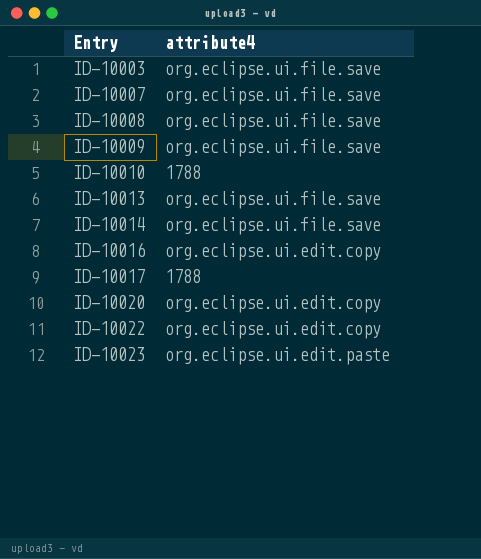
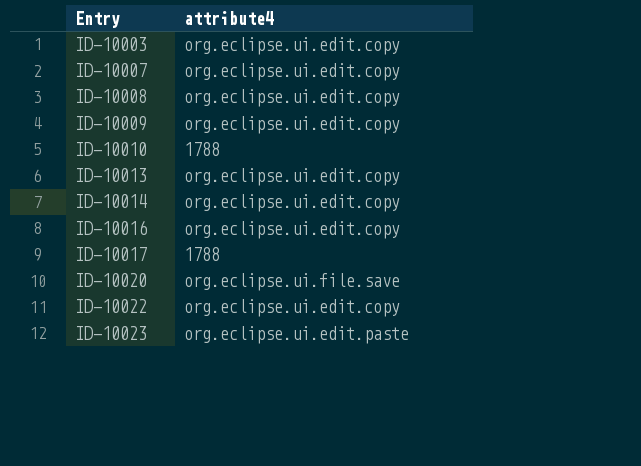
ID-10003 | attribute4: org.eclipse.ui.file.save -> org.eclipse.ui.edit.copy
ID-10007 | attribute4: org.eclipse.ui.file.save -> org.eclipse.ui.edit.copy
ID-10008 | attribute4: org.eclipse.ui.file.save -> org.eclipse.ui.edit.copy
ID-10009 | attribute4: org.eclipse.ui.file.save -> org.eclipse.ui.edit.copy
ID-10013 | attribute4: org.eclipse.ui.file.save -> org.eclipse.ui.edit.copy
ID-10014 | attribute4: org.eclipse.ui.file.save -> org.eclipse.ui.edit.copy
ID-10020 | attribute4: org.eclipse.ui.edit.copy -> org.eclipse.ui.file.save

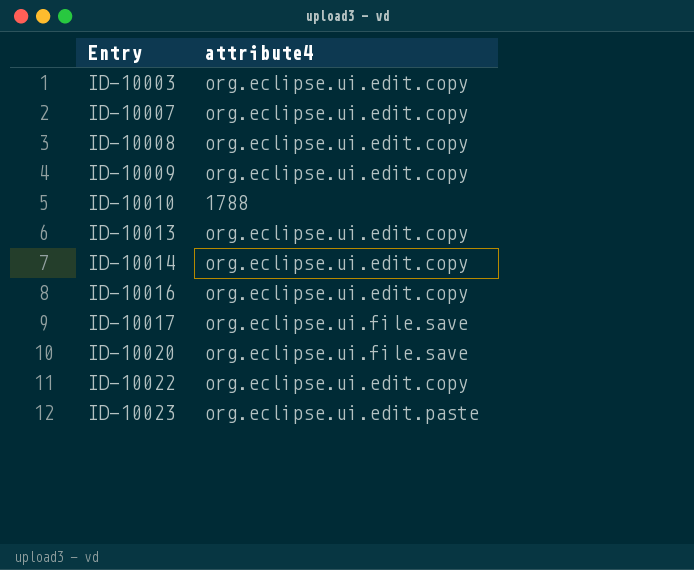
ID-10017 | attribute4: 1788 -> org.eclipse.ui.file.save

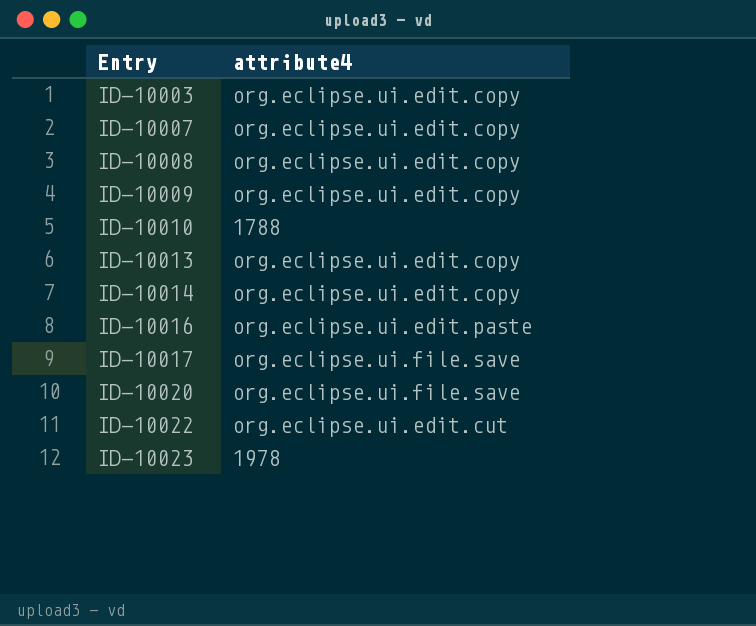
ID-10016 | attribute4: org.eclipse.ui.edit.copy -> org.eclipse.ui.edit.paste
ID-10022 | attribute4: org.eclipse.ui.edit.copy -> org.eclipse.ui.edit.cut
ID-10023 | attribute4: org.eclipse.ui.edit.paste -> 1978

